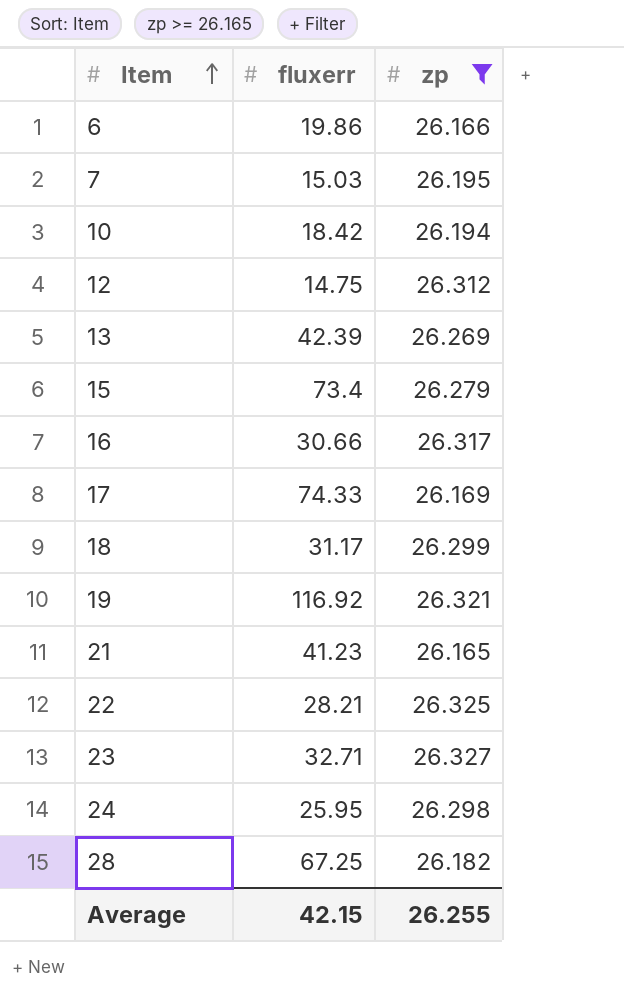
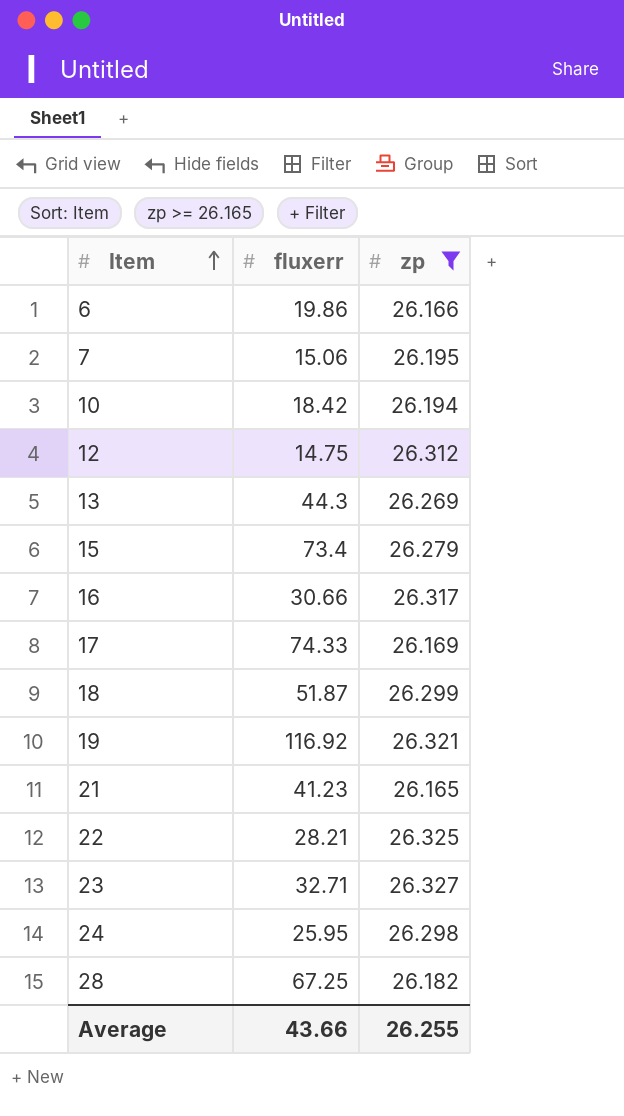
7 | fluxerr: 15.03 -> 15.06
13 | fluxerr: 42.39 -> 44.3
18 | fluxerr: 31.17 -> 51.87
Average | fluxerr: 42.15 -> 43.66

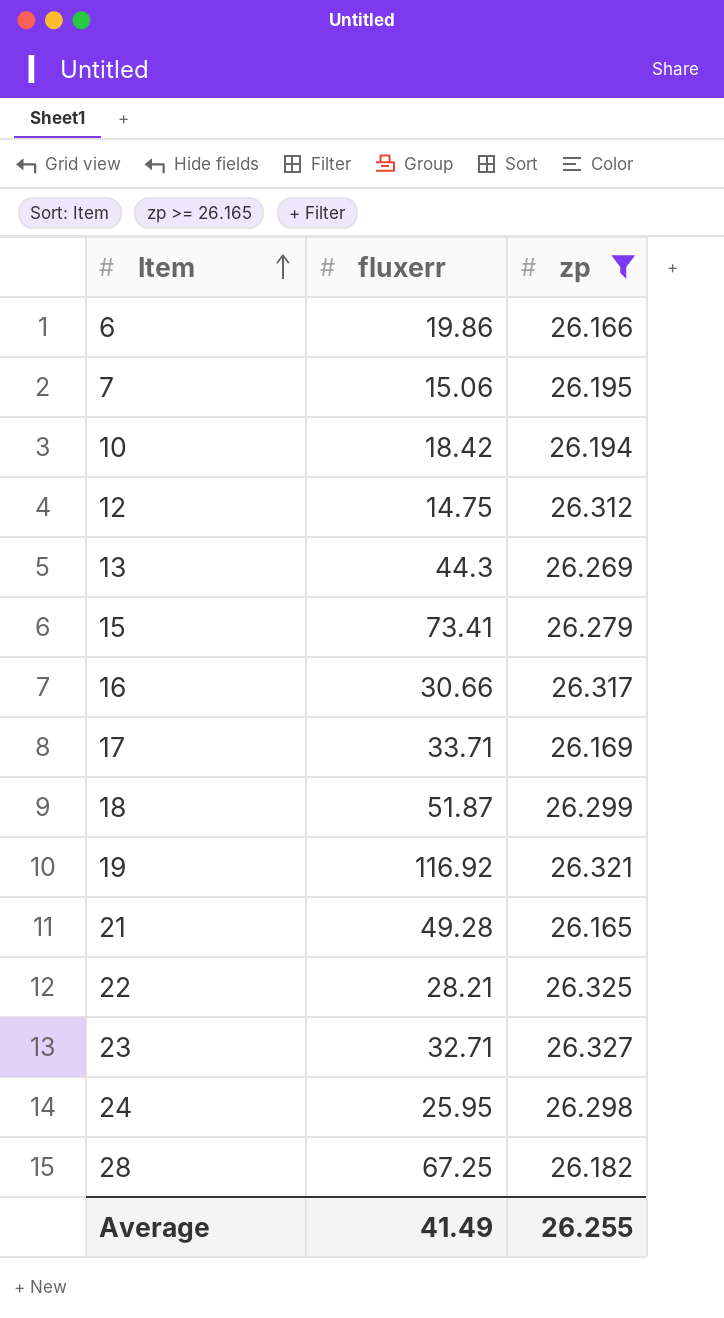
15 | fluxerr: 73.4 -> 73.41
17 | fluxerr: 74.33 -> 33.71
21 | fluxerr: 41.23 -> 49.28
Average | fluxerr: 43.66 -> 41.49

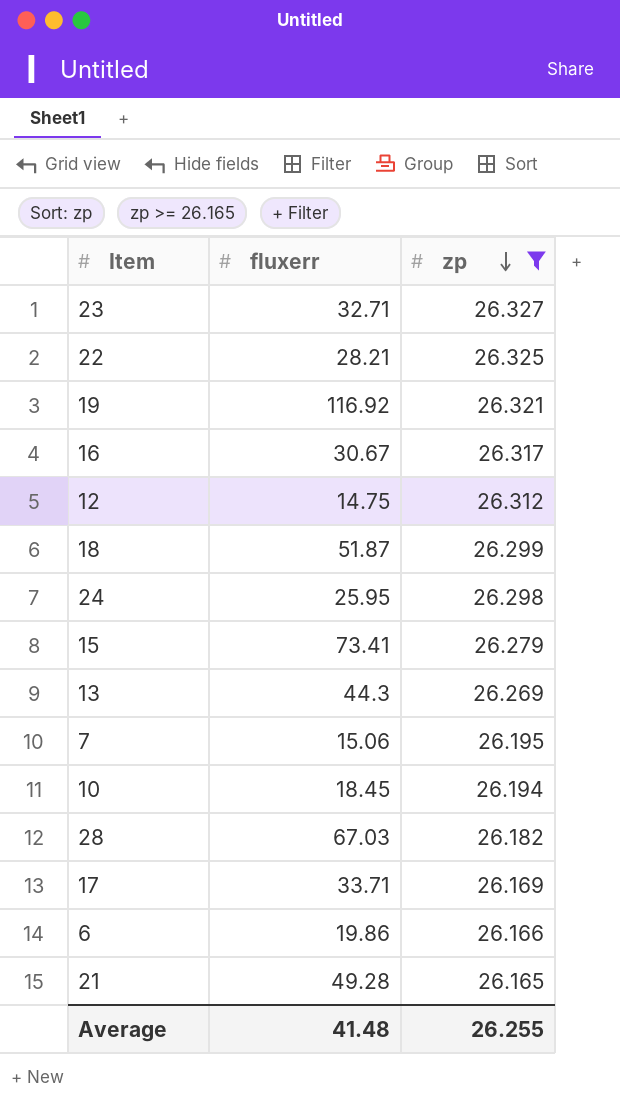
row order: Item ascending -> zp descending
16 | fluxerr: 30.66 -> 30.67
10 | fluxerr: 18.42 -> 18.45
28 | fluxerr: 67.25 -> 67.03
Average | fluxerr: 41.49 -> 41.48

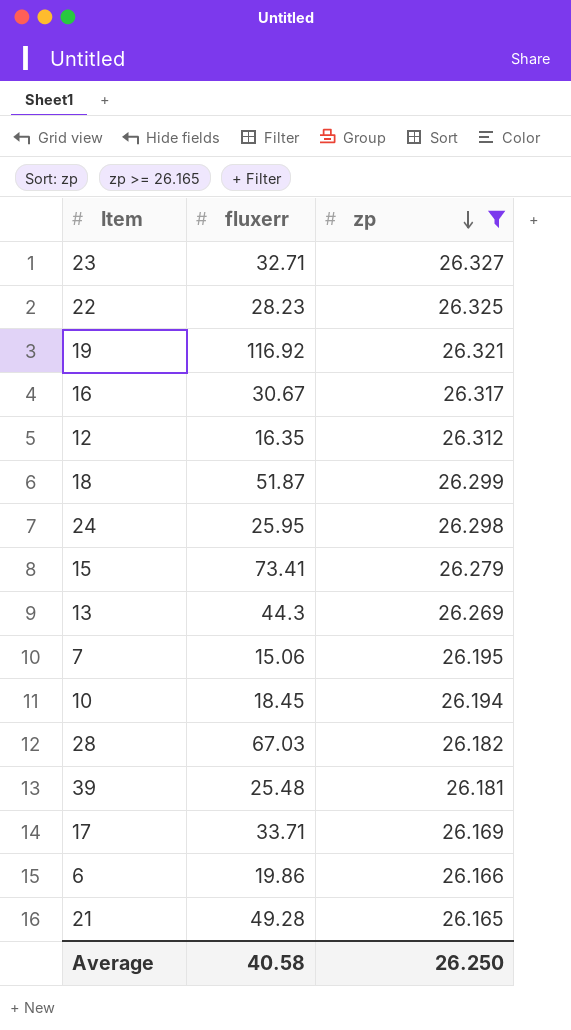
22 | fluxerr: 28.21 -> 28.23
12 | fluxerr: 14.75 -> 16.35
row 39: none -> 25.48 | 26.181
Average | fluxerr: 41.48 -> 40.58
Average | zp: 26.255 -> 26.250

